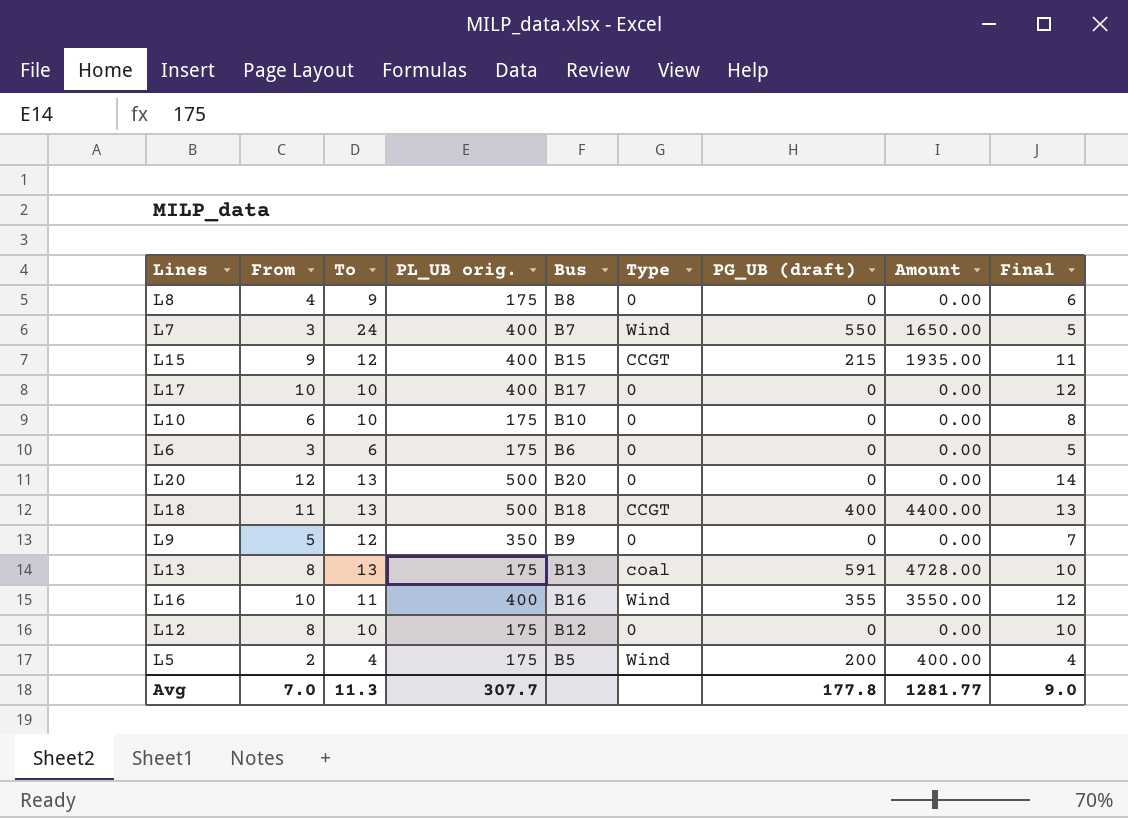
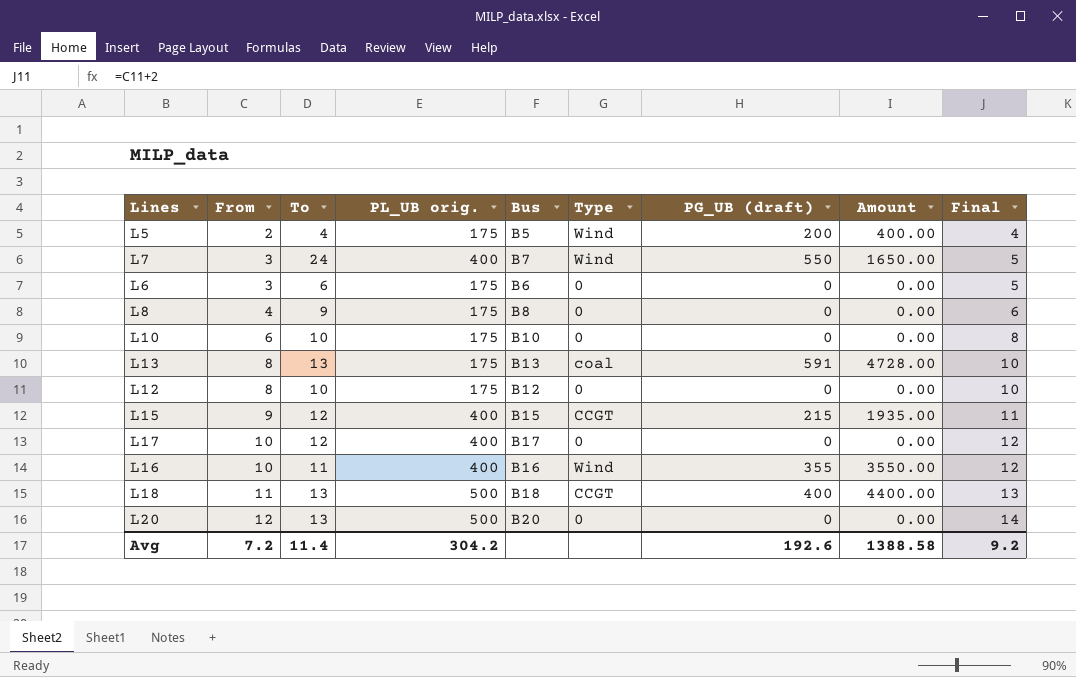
row order: none -> From ascending
row L9: 5 | 12 | 350 | B9 | 0 | 0 | 0.00 | 7 -> none
L17 | To: 10 -> 12
Avg | From: 7.0 -> 7.2
Avg | To: 11.3 -> 11.4
Avg | PL_UB orig.: 307.7 -> 304.2
Avg | PG_UB (draft): 177.8 -> 192.6
Avg | Amount: 1281.77 -> 1388.58
Avg | Final: 9.0 -> 9.2

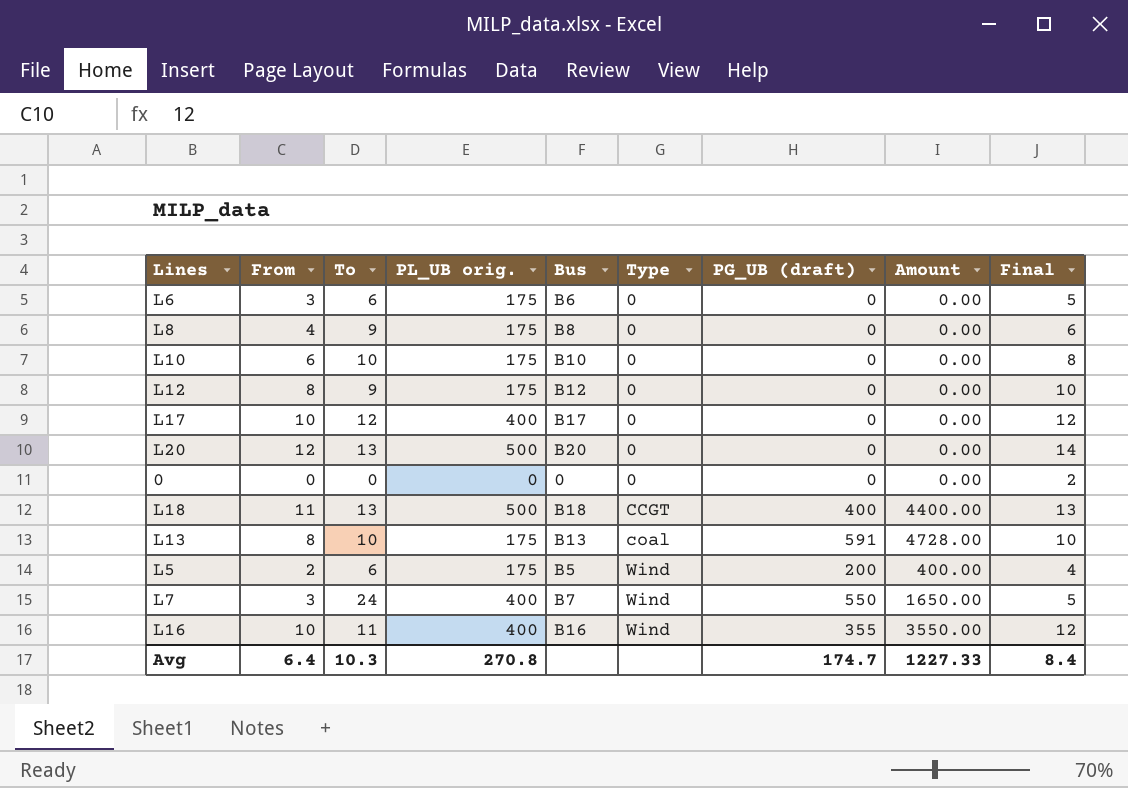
row order: From ascending -> Type ascending
row L15: 9 | 12 | 400 | B15 | CCGT | 215 | 1935.00 | 11 -> none
L12 | To: 10 -> 9
row 0: none -> 0 | 0 | 0 | 0 | 0 | 0 | 0.00 | 2
L13 | To: 13 -> 10
L5 | To: 4 -> 6
Avg | From: 7.2 -> 6.4
Avg | To: 11.4 -> 10.3
Avg | PL_UB orig.: 304.2 -> 270.8
Avg | PG_UB (draft): 192.6 -> 174.7
Avg | Amount: 1388.58 -> 1227.33
Avg | Final: 9.2 -> 8.4

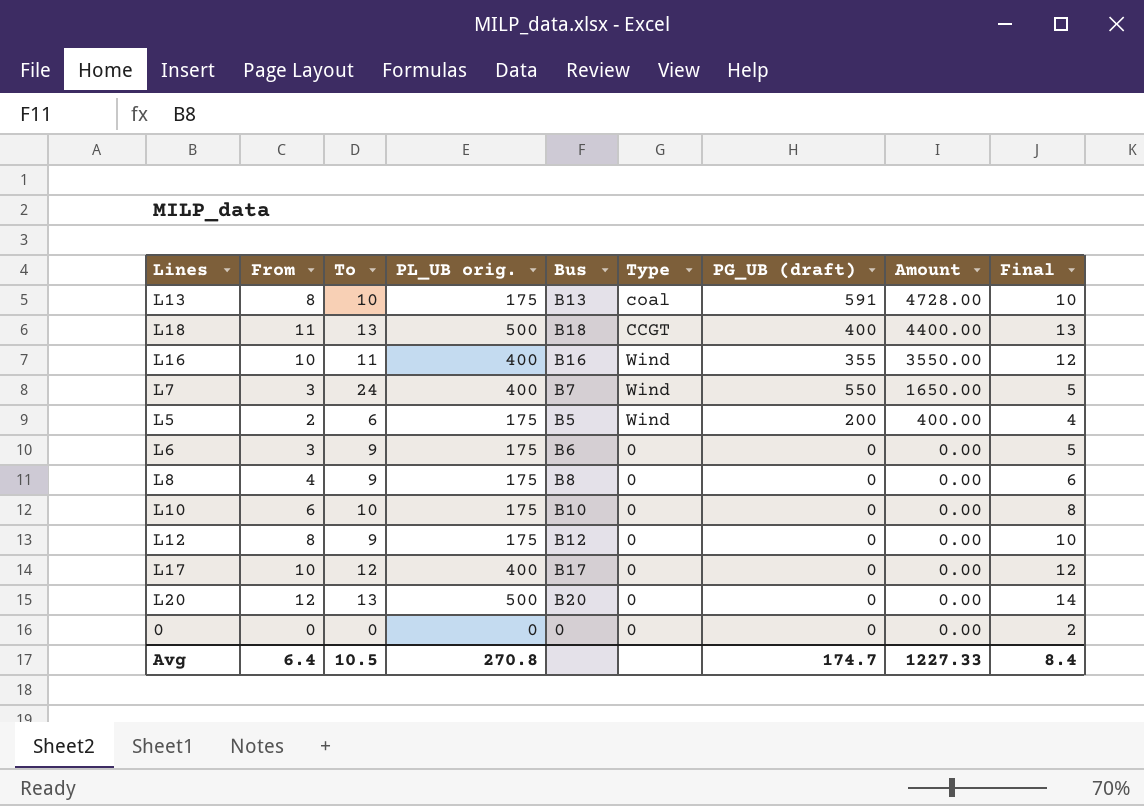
row order: Type ascending -> Amount descending
L6 | To: 6 -> 9
Avg | To: 10.3 -> 10.5

